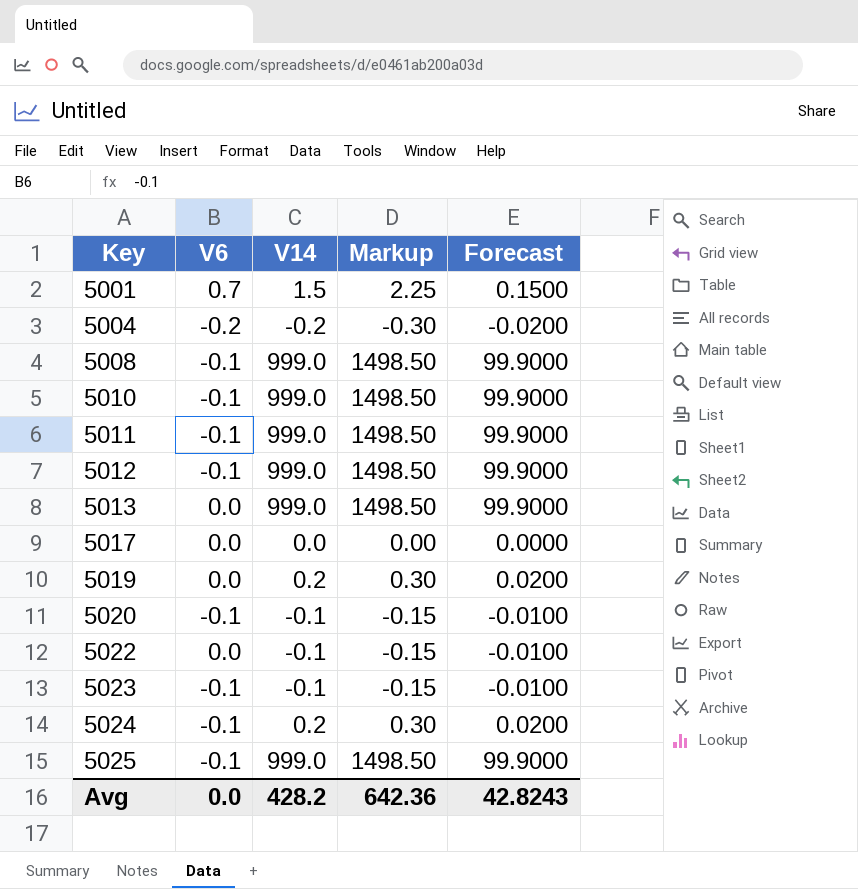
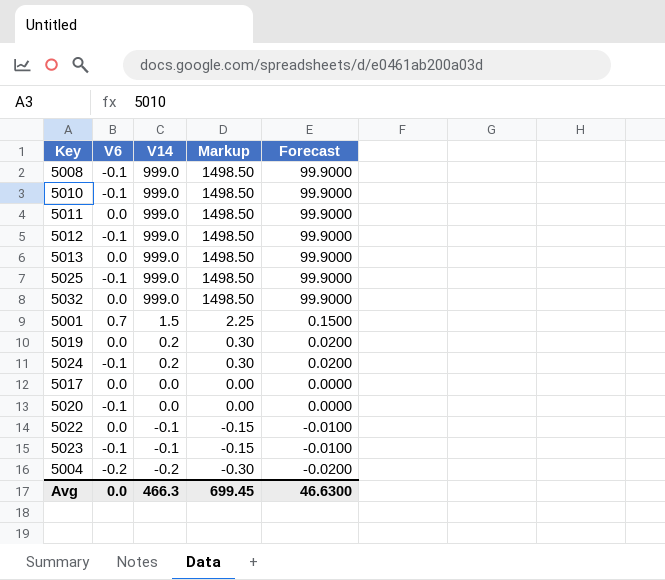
row order: Key ascending -> V14 descending
5011 | V6: -0.1 -> 0.0
row 5032: none -> 0.0 | 999.0 | 1498.50 | 99.9000
5020 | V14: -0.1 -> 0.0
5020 | Markup: -0.15 -> 0.00
5020 | Forecast: -0.0100 -> 0.0000
Avg | V14: 428.2 -> 466.3
Avg | Markup: 642.36 -> 699.45
Avg | Forecast: 42.8243 -> 46.6300

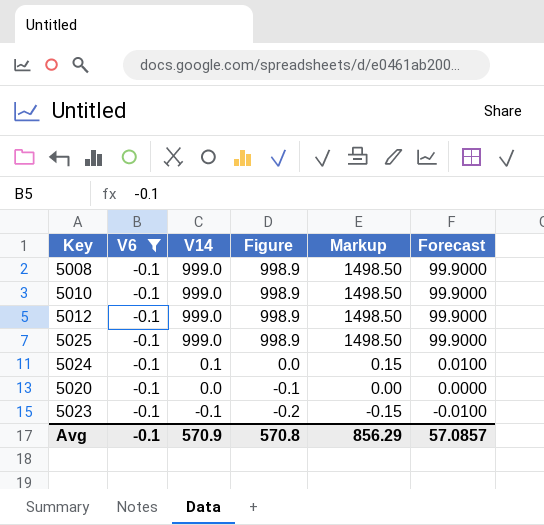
filter: none -> V6 = -0.1
column Figure | formula: none -> [V6] + [V14]
5024 | V14: 0.2 -> 0.1
5024 | Markup: 0.30 -> 0.15
5024 | Forecast: 0.0200 -> 0.0100
Avg | V6: 0.0 -> -0.1
Avg | V14: 466.3 -> 570.9
Avg | Markup: 699.45 -> 856.29
Avg | Forecast: 46.6300 -> 57.0857

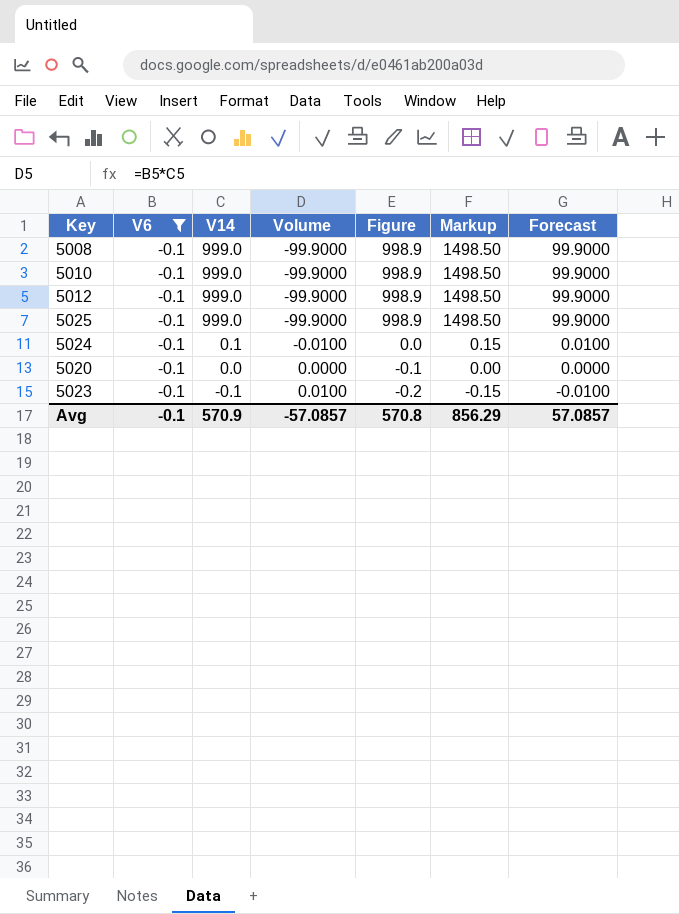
column Volume | formula: none -> [V6] * [V14]

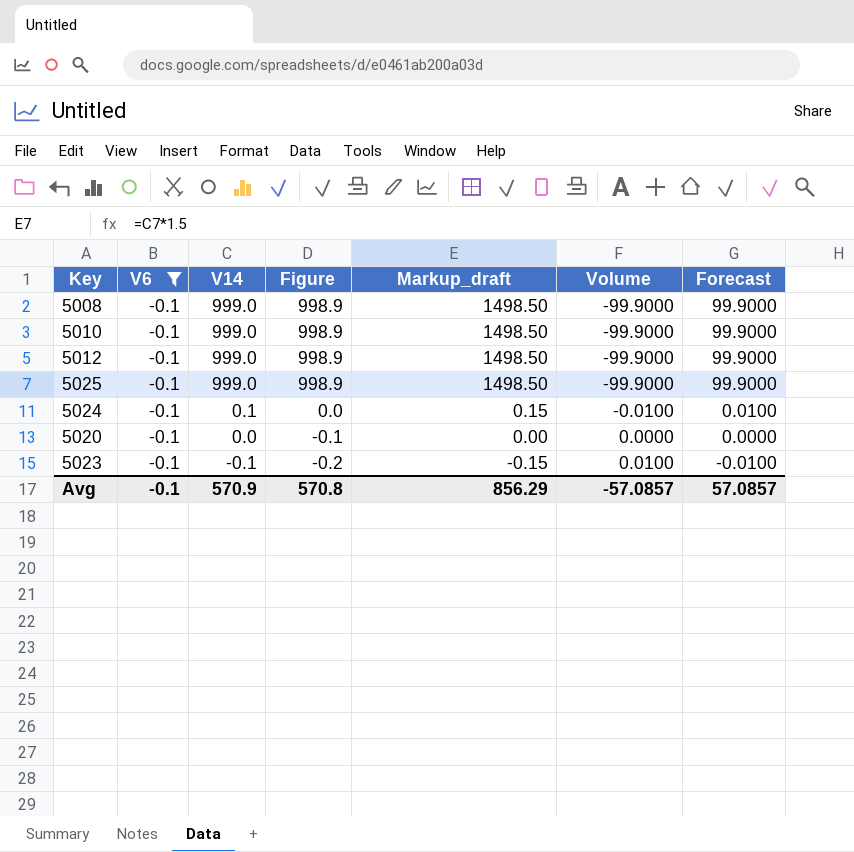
column name: Markup -> Markup_draft
column Volume | position: 4 -> 6

